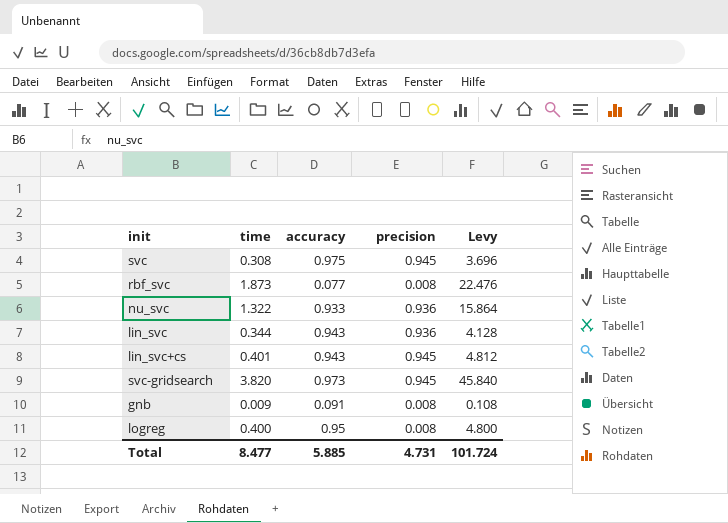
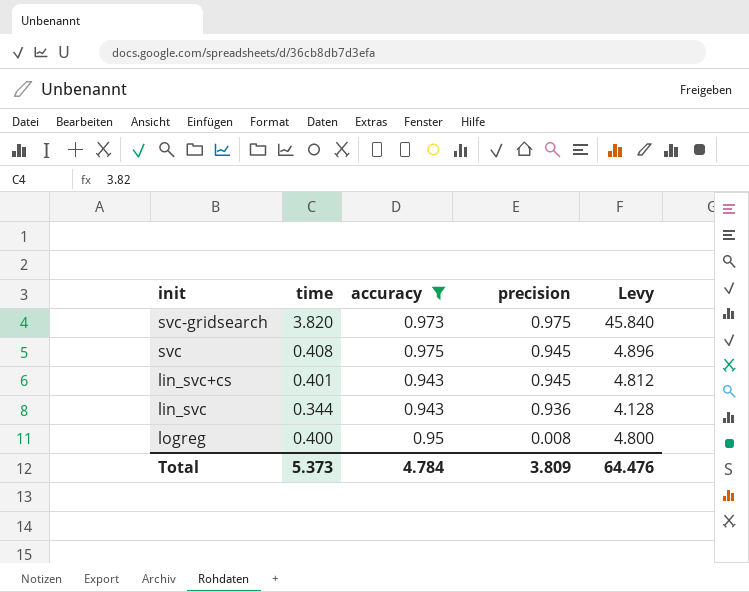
filter: none -> accuracy >= 0.943
row order: none -> precision descending
svc-gridsearch | precision: 0.945 -> 0.975
svc | time: 0.308 -> 0.408
svc | Levy: 3.696 -> 4.896
Total | time: 8.477 -> 5.373
Total | accuracy: 5.885 -> 4.784
Total | precision: 4.731 -> 3.809
Total | Levy: 101.724 -> 64.476

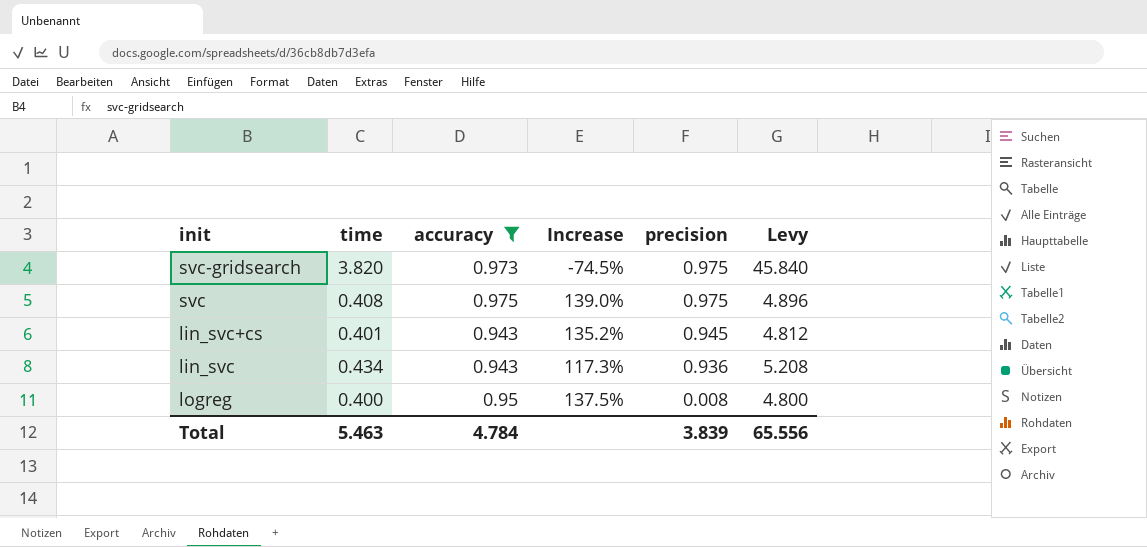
column Increase | formula: none -> ([accuracy] - [time]) / [time]
svc | precision: 0.945 -> 0.975
lin_svc | time: 0.344 -> 0.434
lin_svc | Levy: 4.128 -> 5.208
Total | time: 5.373 -> 5.463
Total | precision: 3.809 -> 3.839
Total | Levy: 64.476 -> 65.556

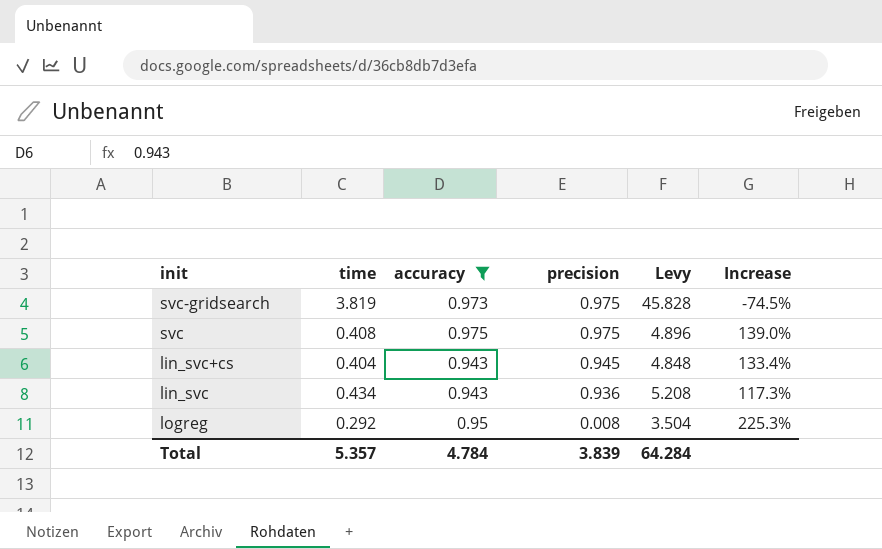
column Increase | position: 4 -> 6
svc-gridsearch | time: 3.820 -> 3.819
svc-gridsearch | Levy: 45.840 -> 45.828
lin_svc+cs | time: 0.401 -> 0.404
lin_svc+cs | Levy: 4.812 -> 4.848
lin_svc+cs | Increase: 135.2% -> 133.4%
logreg | time: 0.400 -> 0.292
logreg | Levy: 4.800 -> 3.504
logreg | Increase: 137.5% -> 225.3%
Total | time: 5.463 -> 5.357
Total | Levy: 65.556 -> 64.284

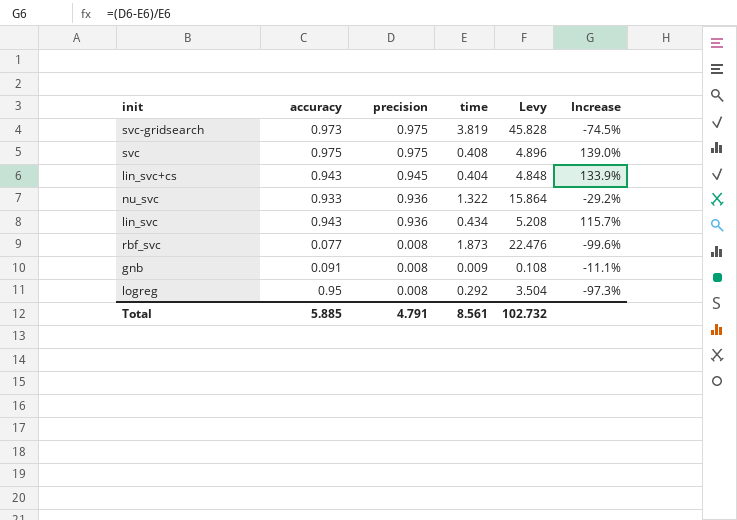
filter: accuracy >= 0.943 -> none
column time | position: 2 -> 4
column Increase | formula: ([accuracy] - [time]) / [time] -> ([precision] - [time]) / [time]
Total | accuracy: 4.784 -> 5.885
Total | precision: 3.839 -> 4.791
Total | time: 5.357 -> 8.561
Total | Levy: 64.284 -> 102.732

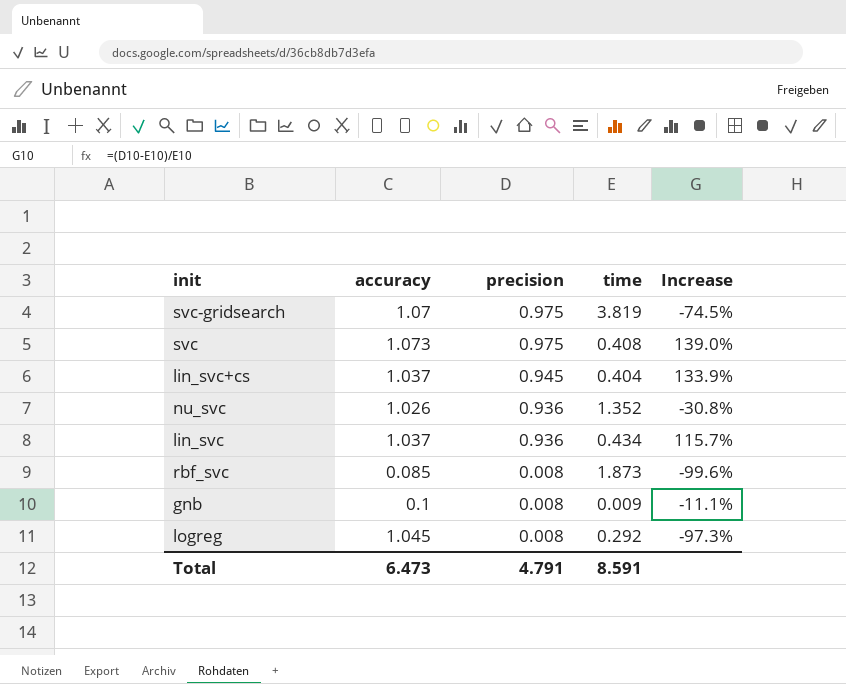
column Levy | formula: [time] * 12 -> none
svc-gridsearch | accuracy: 0.973 -> 1.07
svc | accuracy: 0.975 -> 1.073
lin_svc+cs | accuracy: 0.943 -> 1.037
nu_svc | accuracy: 0.933 -> 1.026
nu_svc | time: 1.322 -> 1.352
nu_svc | Increase: -29.2% -> -30.8%
lin_svc | accuracy: 0.943 -> 1.037
rbf_svc | accuracy: 0.077 -> 0.085
gnb | accuracy: 0.091 -> 0.1
logreg | accuracy: 0.95 -> 1.045
Total | accuracy: 5.885 -> 6.473
Total | time: 8.561 -> 8.591

